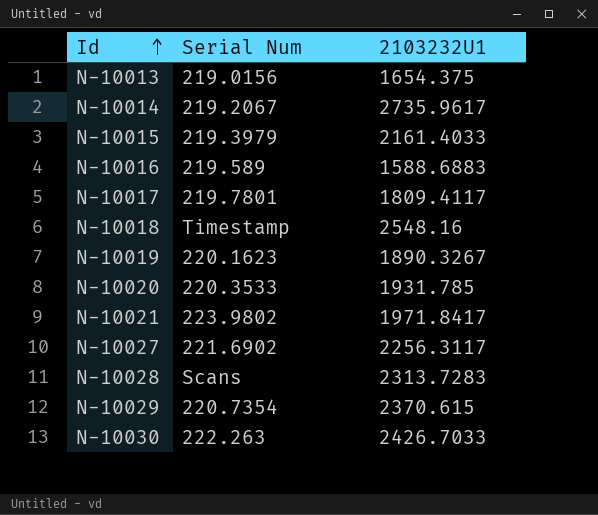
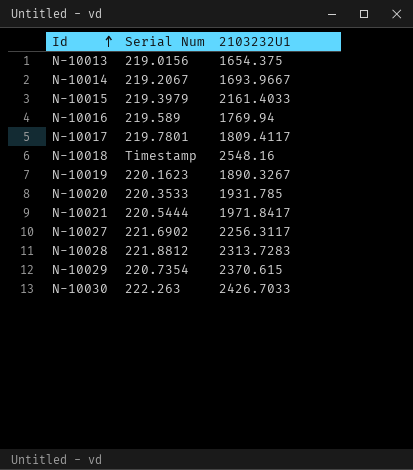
N-10014 | 2103232U1: 2735.9617 -> 1693.9667
N-10016 | 2103232U1: 1588.6883 -> 1769.94
N-10021 | Serial Num: 223.9802 -> 220.5444
N-10028 | Serial Num: Scans -> 221.8812

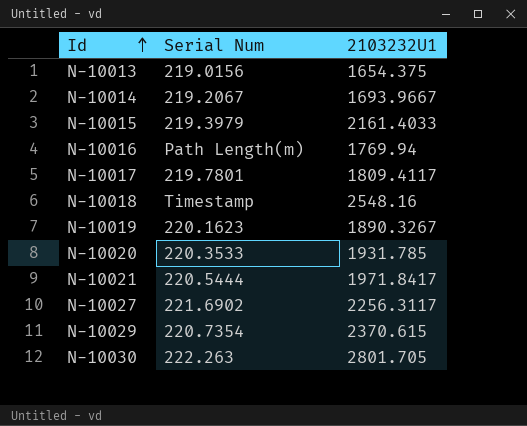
row N-10028: 221.8812 | 2313.7283 -> none
N-10016 | Serial Num: 219.589 -> Path Length(m)
N-10030 | 2103232U1: 2426.7033 -> 2801.705

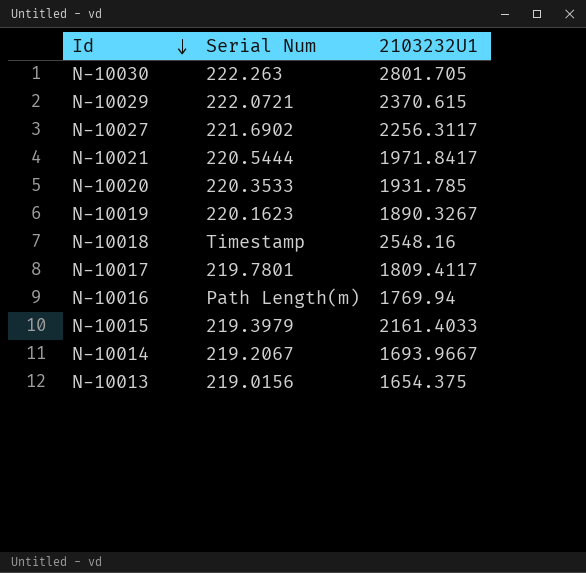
row order: Id ascending -> Id descending
N-10029 | Serial Num: 220.7354 -> 222.0721

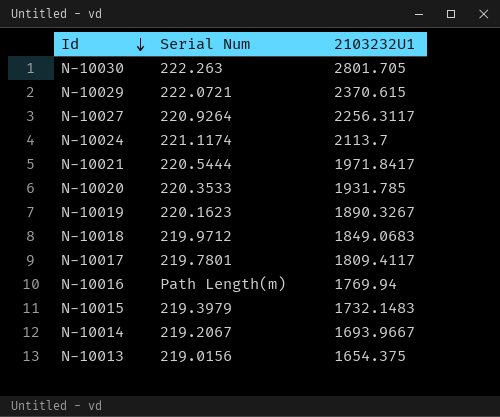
N-10027 | Serial Num: 221.6902 -> 220.9264
row N-10024: none -> 221.1174 | 2113.7
N-10018 | Serial Num: Timestamp -> 219.9712
N-10018 | 2103232U1: 2548.16 -> 1849.0683
N-10015 | 2103232U1: 2161.4033 -> 1732.1483

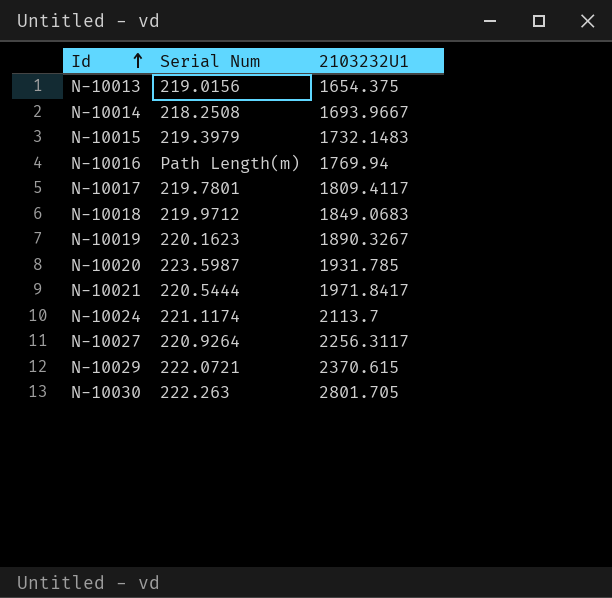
row order: Id descending -> Id ascending
N-10014 | Serial Num: 219.2067 -> 218.2508
N-10020 | Serial Num: 220.3533 -> 223.5987

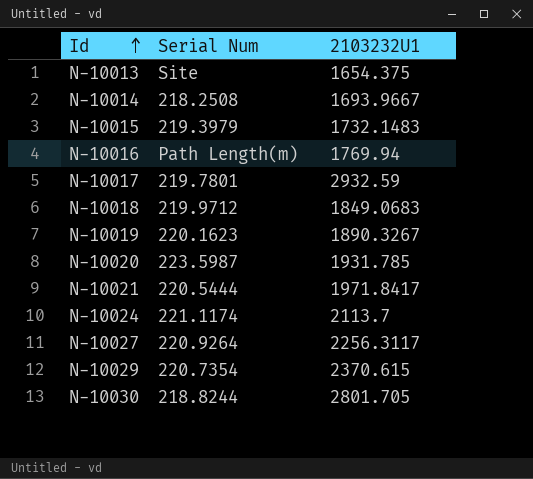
N-10013 | Serial Num: 219.0156 -> Site
N-10017 | 2103232U1: 1809.4117 -> 2932.59
N-10029 | Serial Num: 222.0721 -> 220.7354
N-10030 | Serial Num: 222.263 -> 218.8244

